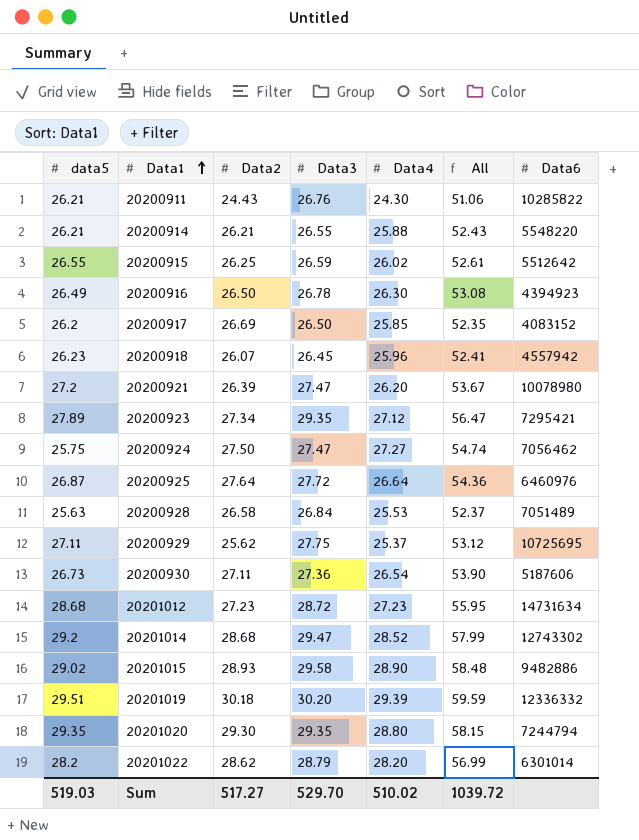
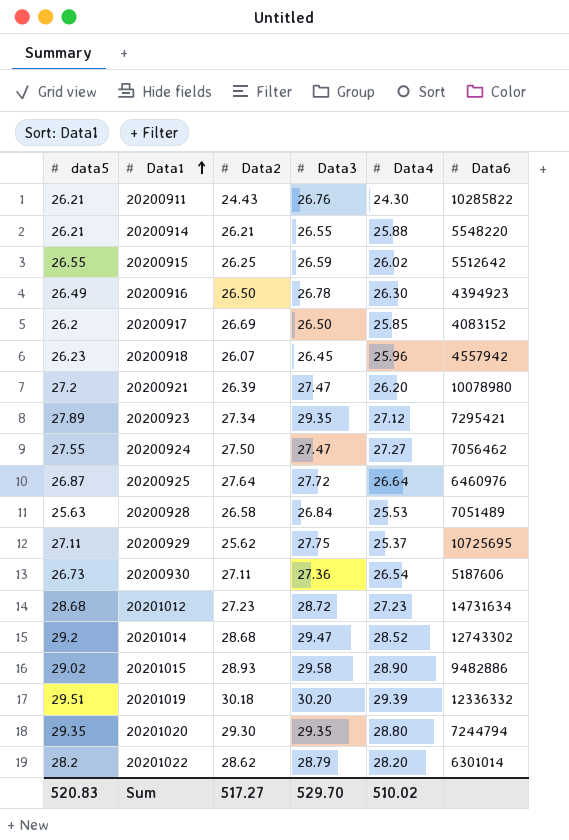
column All | formula: [Data3] + [Data4] -> none
20200924 | data5: 25.75 -> 27.55
Sum | data5: 519.03 -> 520.83

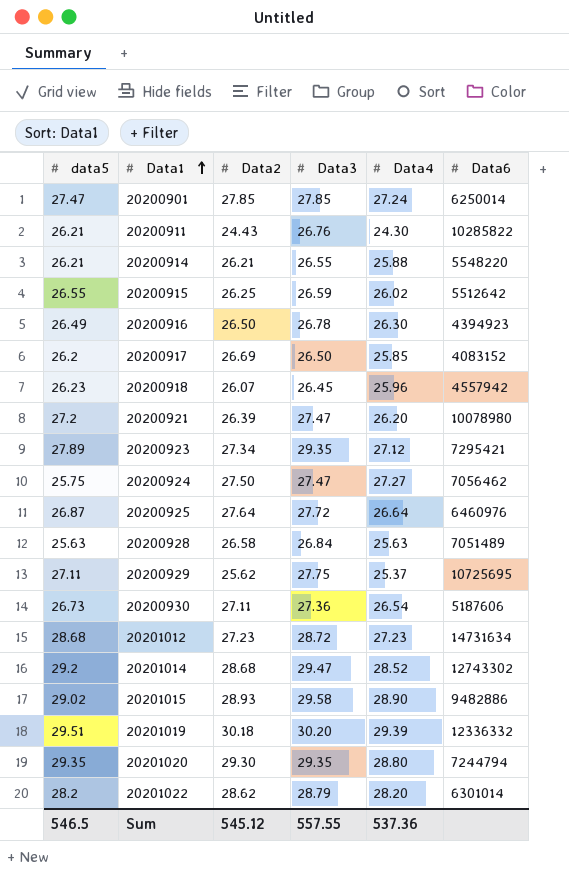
row 20200901: none -> 27.47 | 27.85 | 27.85 | 27.24 | 6250014
20200924 | data5: 27.55 -> 25.75
20200928 | Data4: 25.53 -> 25.63
Sum | data5: 520.83 -> 546.5
Sum | Data2: 517.27 -> 545.12
Sum | Data3: 529.70 -> 557.55
Sum | Data4: 510.02 -> 537.36

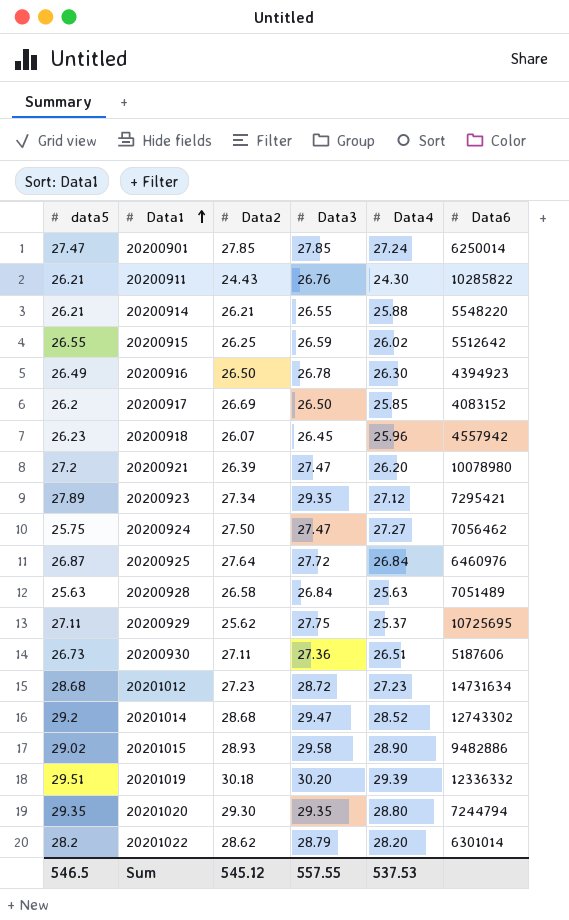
20200925 | Data4: 26.64 -> 26.84
20200930 | Data4: 26.54 -> 26.51
Sum | Data4: 537.36 -> 537.53

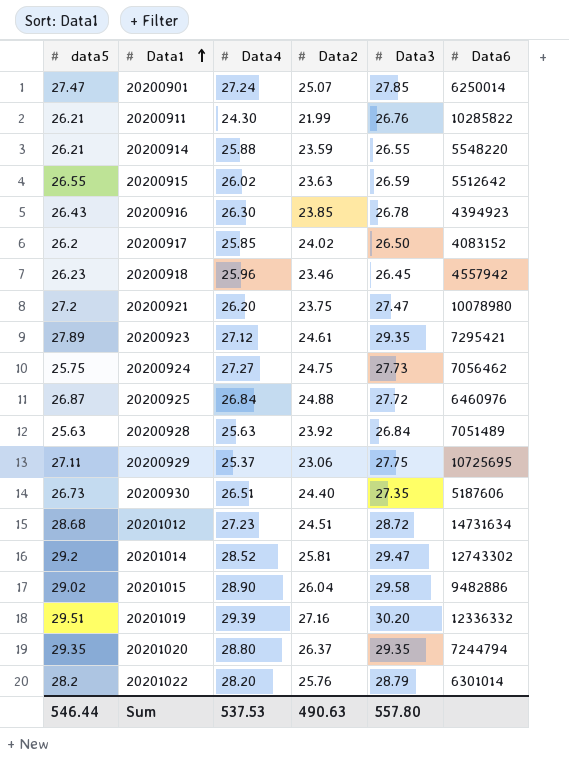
column Data4 | position: 5 -> 3
20200901 | Data2: 27.85 -> 25.07
20200911 | Data2: 24.43 -> 21.99
20200914 | Data2: 26.21 -> 23.59
20200915 | Data2: 26.25 -> 23.63
20200916 | data5: 26.49 -> 26.43
20200916 | Data2: 26.50 -> 23.85
20200917 | Data2: 26.69 -> 24.02
20200918 | Data2: 26.07 -> 23.46
20200921 | Data2: 26.39 -> 23.75
20200923 | Data2: 27.34 -> 24.61
20200924 | Data2: 27.50 -> 24.75
20200924 | Data3: 27.47 -> 27.73
20200925 | Data2: 27.64 -> 24.88
20200928 | Data2: 26.58 -> 23.92
20200929 | Data2: 25.62 -> 23.06
20200930 | Data2: 27.11 -> 24.40
20200930 | Data3: 27.36 -> 27.35
20201012 | Data2: 27.23 -> 24.51
20201014 | Data2: 28.68 -> 25.81
20201015 | Data2: 28.93 -> 26.04
20201019 | Data2: 30.18 -> 27.16
20201020 | Data2: 29.30 -> 26.37
20201022 | Data2: 28.62 -> 25.76
Sum | data5: 546.5 -> 546.44
Sum | Data2: 545.12 -> 490.63
Sum | Data3: 557.55 -> 557.80

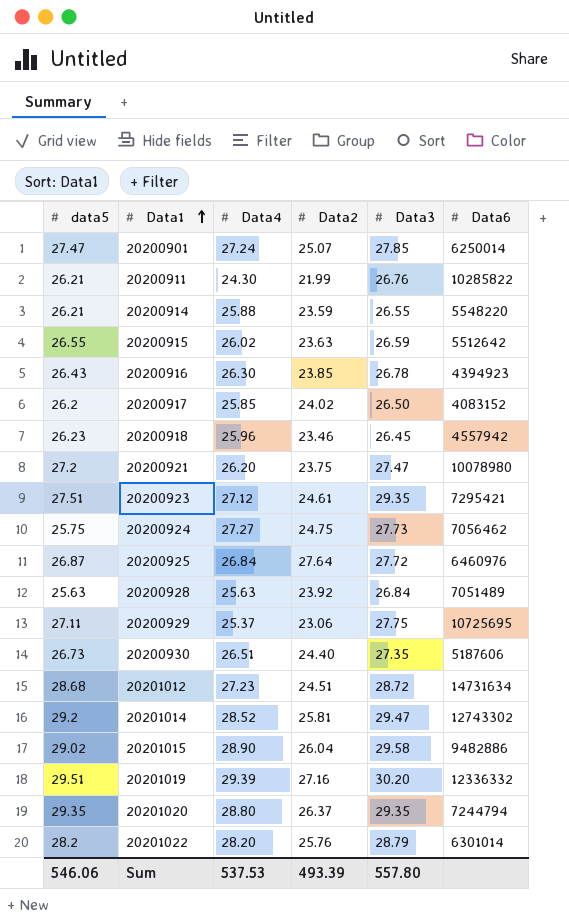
20200923 | data5: 27.89 -> 27.51
20200925 | Data2: 24.88 -> 27.64
Sum | data5: 546.44 -> 546.06
Sum | Data2: 490.63 -> 493.39

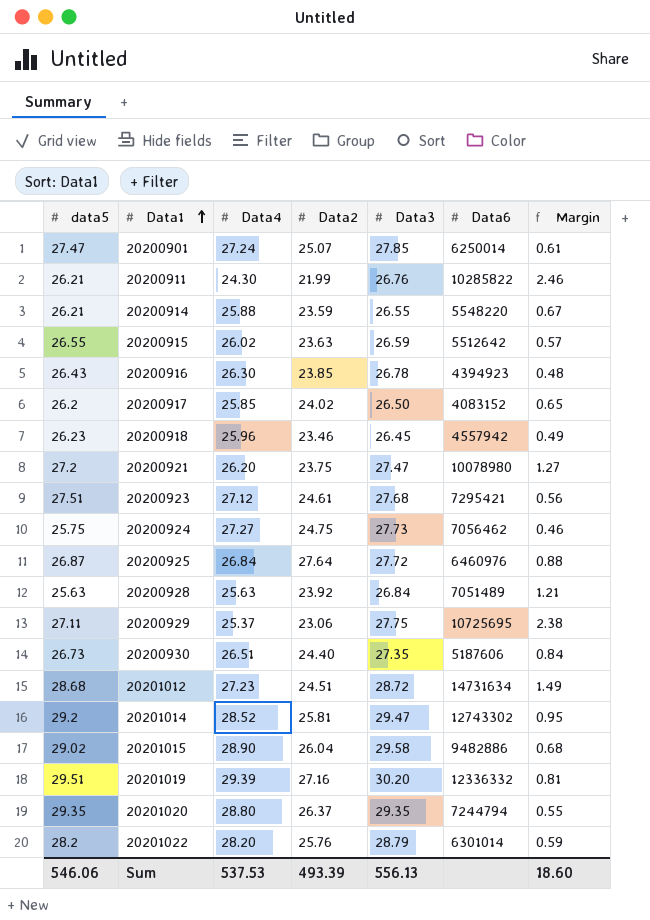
column Margin | formula: none -> [Data3] - [Data4]
20200923 | Data3: 29.35 -> 27.68
Sum | Data3: 557.80 -> 556.13

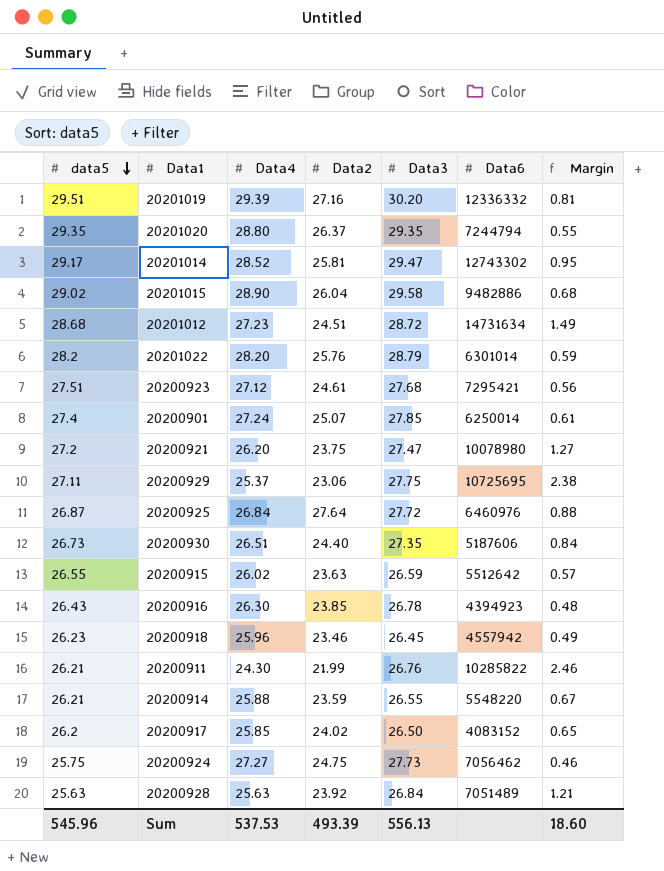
row order: Data1 ascending -> data5 descending
20201014 | data5: 29.2 -> 29.17
20200901 | data5: 27.47 -> 27.4
Sum | data5: 546.06 -> 545.96

